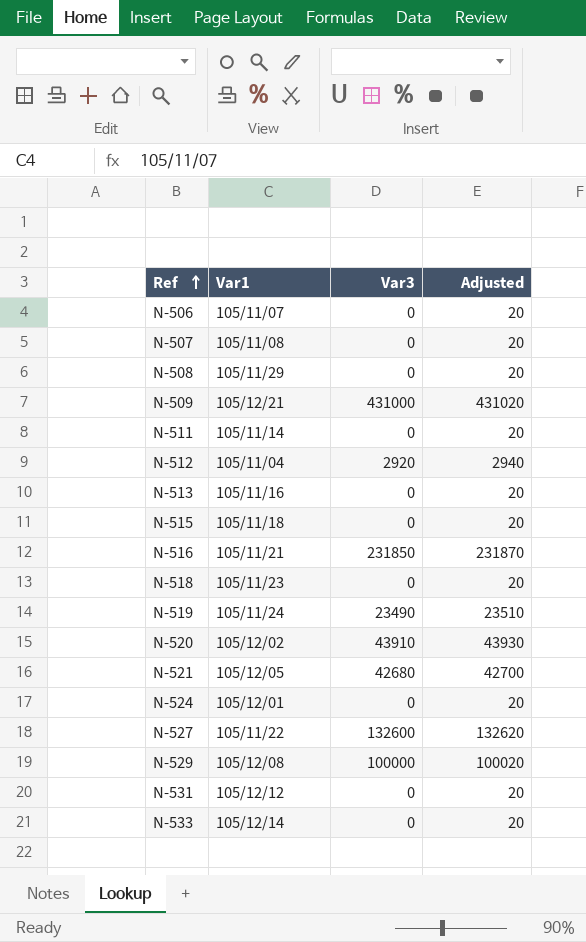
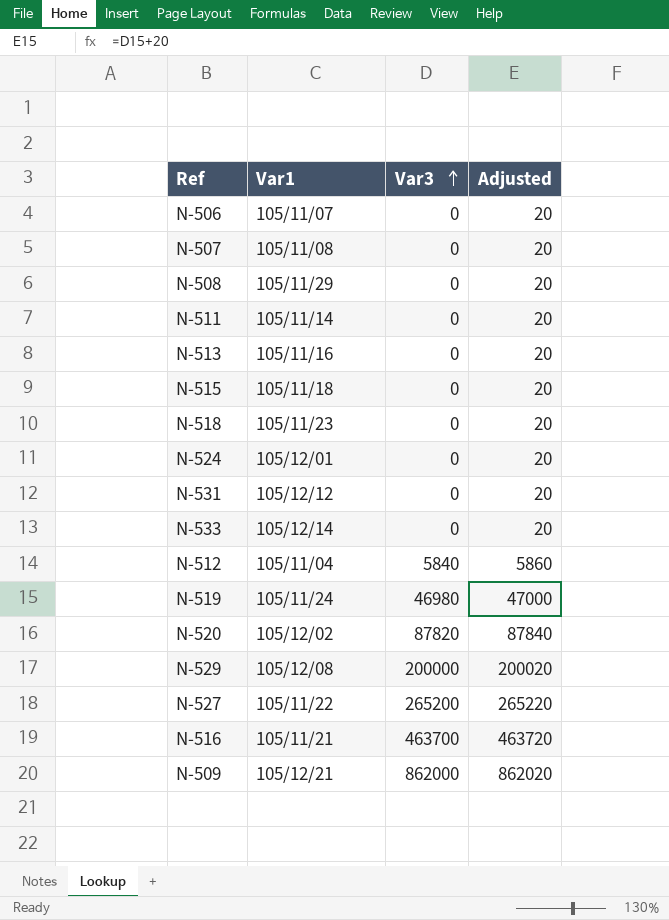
row order: Ref ascending -> Var3 ascending
row N-521: 105/12/05 | 42680 | 42700 -> none
N-512 | Var3: 2920 -> 5840
N-512 | Adjusted: 2940 -> 5860
N-519 | Var3: 23490 -> 46980
N-519 | Adjusted: 23510 -> 47000
N-520 | Var3: 43910 -> 87820
N-520 | Adjusted: 43930 -> 87840
N-529 | Var3: 100000 -> 200000
N-529 | Adjusted: 100020 -> 200020
N-527 | Var3: 132600 -> 265200
N-527 | Adjusted: 132620 -> 265220
N-516 | Var3: 231850 -> 463700
N-516 | Adjusted: 231870 -> 463720
N-509 | Var3: 431000 -> 862000
N-509 | Adjusted: 431020 -> 862020

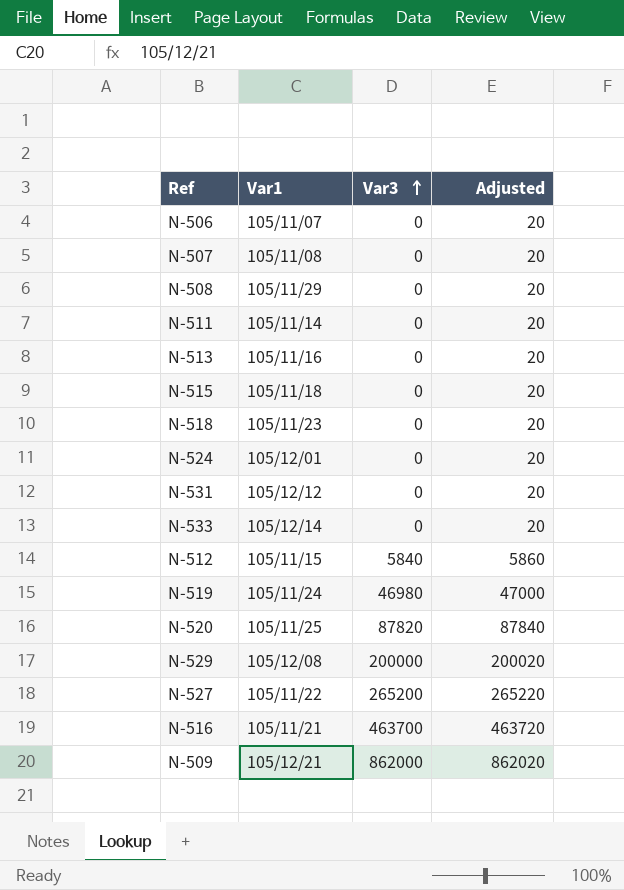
N-512 | Var1: 105/11/04 -> 105/11/15
N-520 | Var1: 105/12/02 -> 105/11/25

